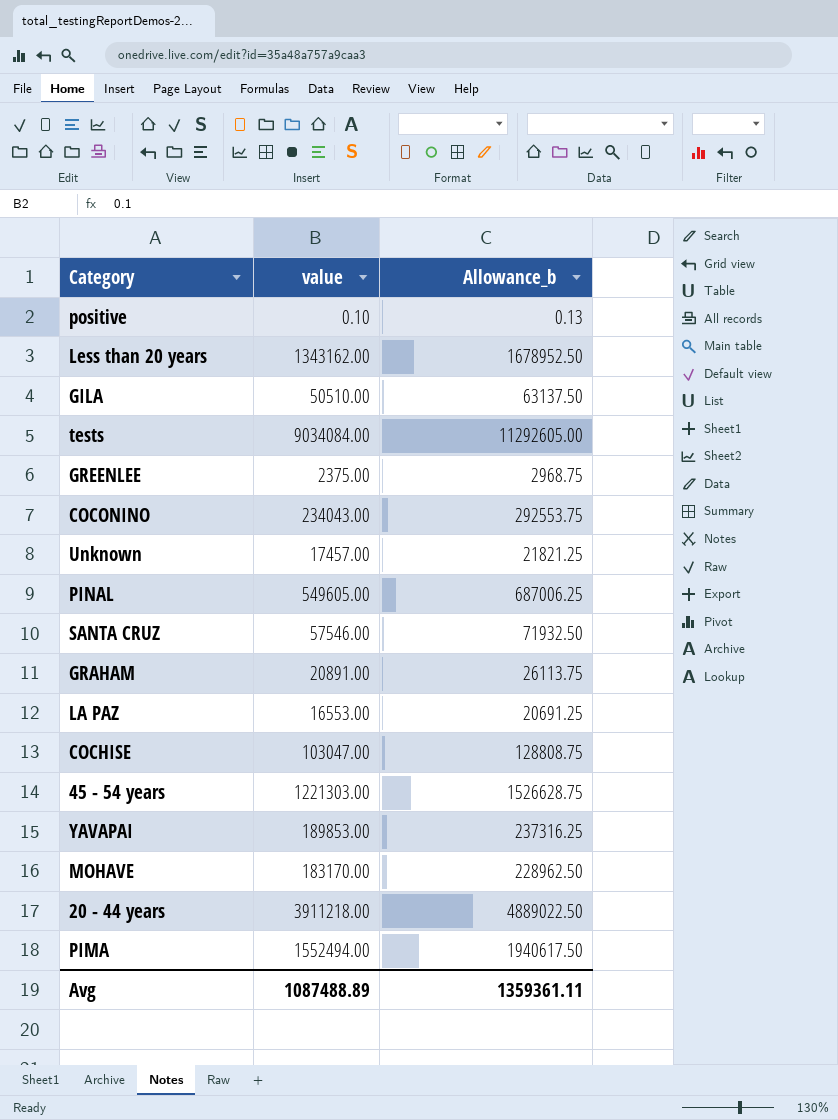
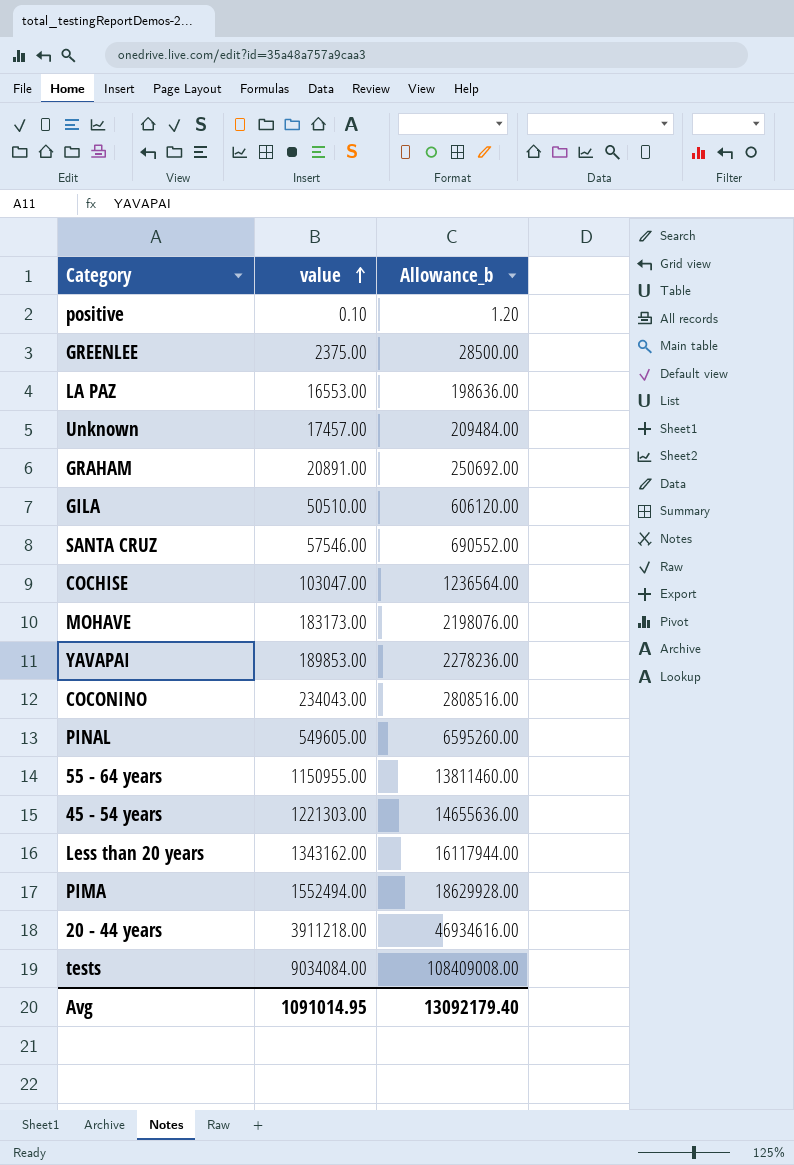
row order: none -> value ascending
column Allowance_b | formula: [value] * 1.25 -> [value] * 12
MOHAVE | value: 183170.00 -> 183173.00
row 55 - 64 years: none -> 1150955.00 | 13811460.00
Avg | value: 1087488.89 -> 1091014.95
Avg | Allowance_b: 1359361.11 -> 13092179.40

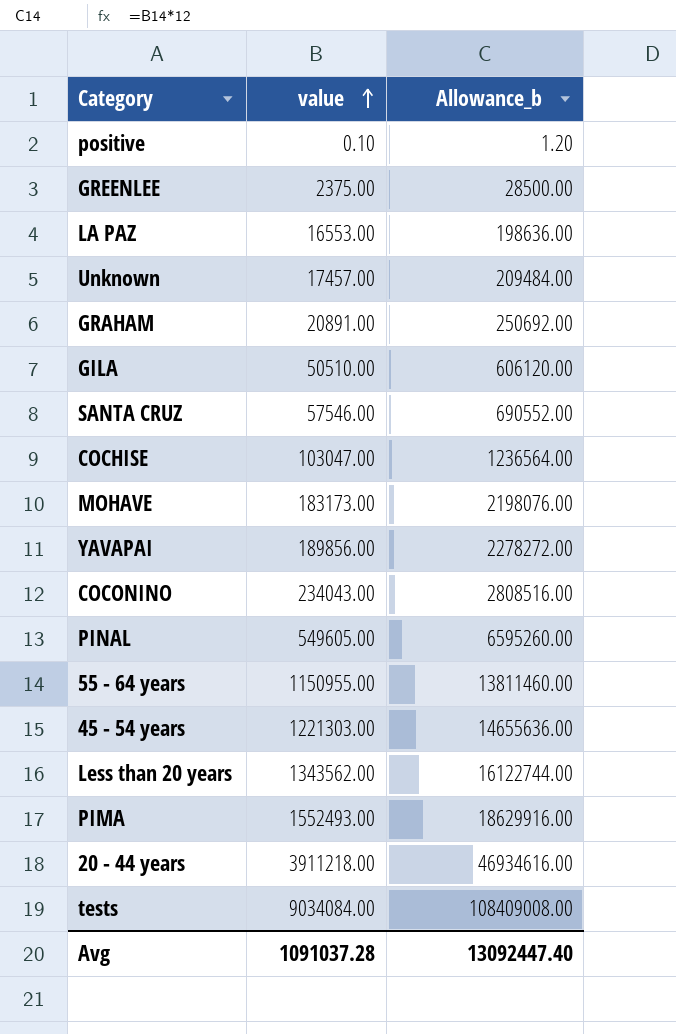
YAVAPAI | value: 189853.00 -> 189856.00
YAVAPAI | Allowance_b: 2278236.00 -> 2278272.00
Less than 20 years | value: 1343162.00 -> 1343562.00
Less than 20 years | Allowance_b: 16117944.00 -> 16122744.00
PIMA | value: 1552494.00 -> 1552493.00
PIMA | Allowance_b: 18629928.00 -> 18629916.00
Avg | value: 1091014.95 -> 1091037.28
Avg | Allowance_b: 13092179.40 -> 13092447.40

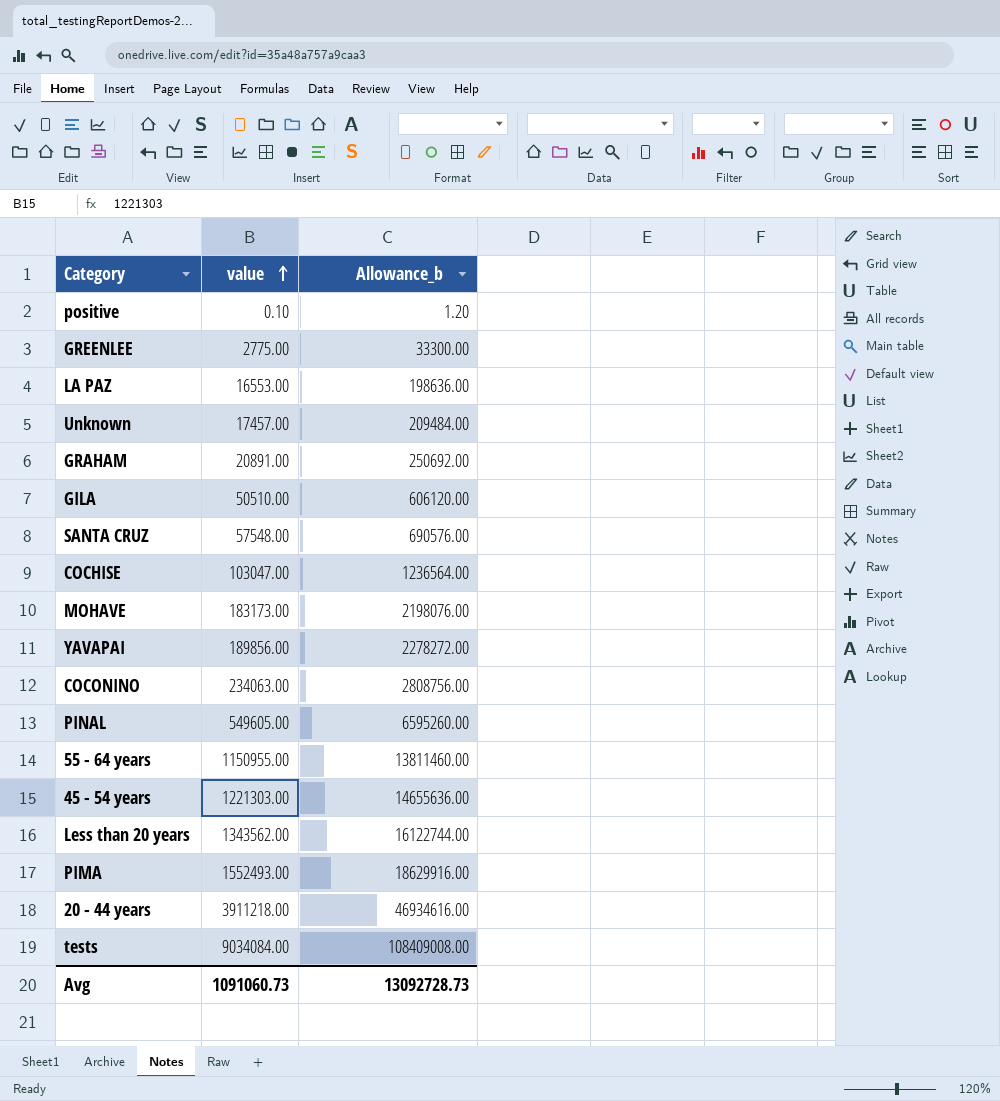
GREENLEE | value: 2375.00 -> 2775.00
GREENLEE | Allowance_b: 28500.00 -> 33300.00
SANTA CRUZ | value: 57546.00 -> 57548.00
SANTA CRUZ | Allowance_b: 690552.00 -> 690576.00
COCONINO | value: 234043.00 -> 234063.00
COCONINO | Allowance_b: 2808516.00 -> 2808756.00
Avg | value: 1091037.28 -> 1091060.73
Avg | Allowance_b: 13092447.40 -> 13092728.73

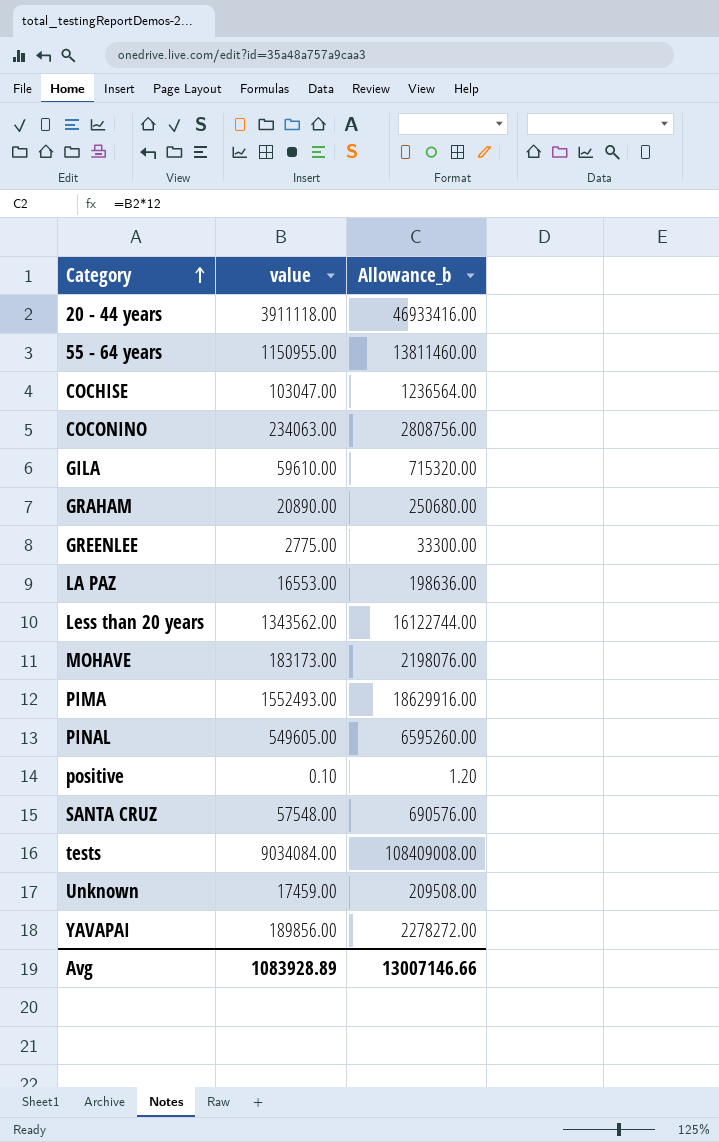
row order: value ascending -> Category ascending
row 45 - 54 years: 1221303.00 | 14655636.00 -> none
20 - 44 years | value: 3911218.00 -> 3911118.00
20 - 44 years | Allowance_b: 46934616.00 -> 46933416.00
GILA | value: 50510.00 -> 59610.00
GILA | Allowance_b: 606120.00 -> 715320.00
GRAHAM | value: 20891.00 -> 20890.00
GRAHAM | Allowance_b: 250692.00 -> 250680.00
Unknown | value: 17457.00 -> 17459.00
Unknown | Allowance_b: 209484.00 -> 209508.00
Avg | value: 1091060.73 -> 1083928.89
Avg | Allowance_b: 13092728.73 -> 13007146.66

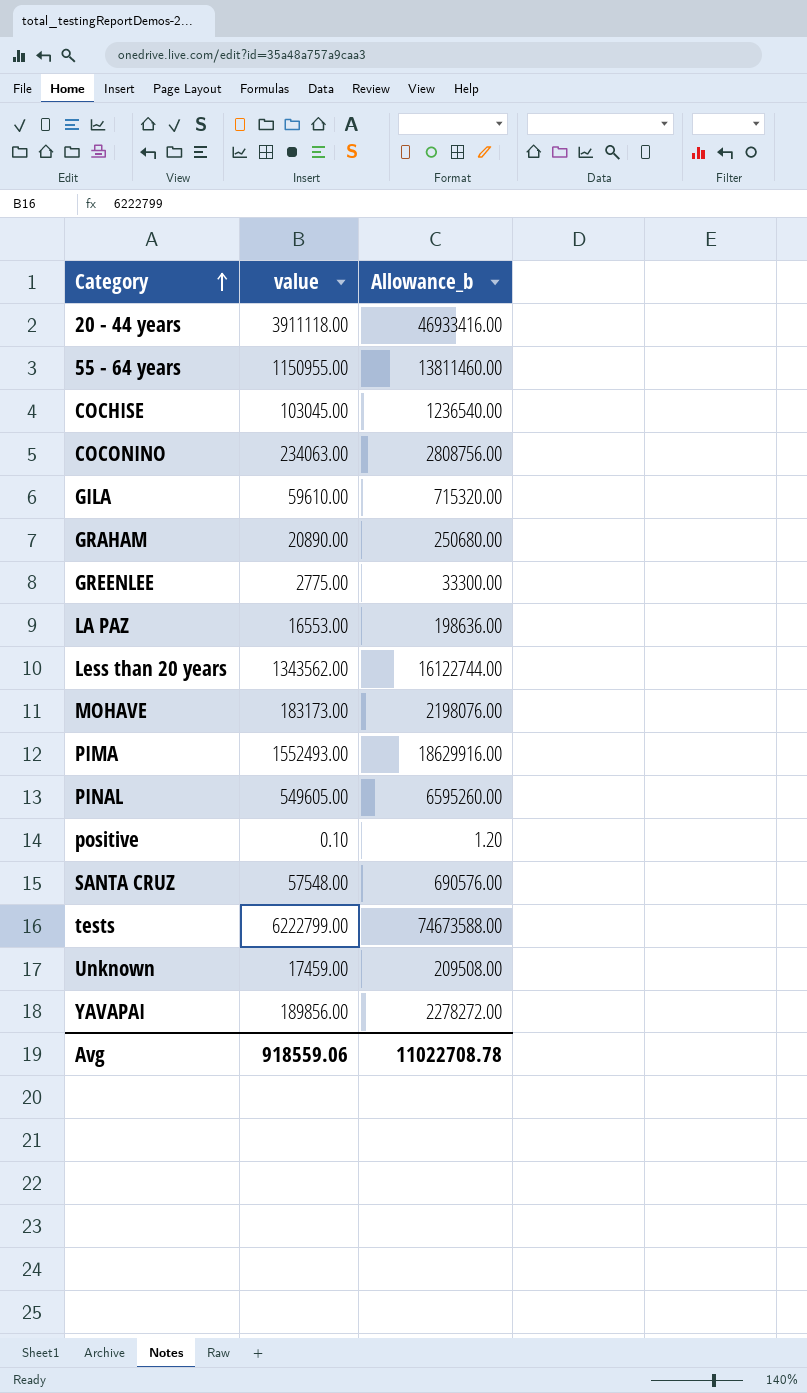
COCHISE | value: 103047.00 -> 103045.00
COCHISE | Allowance_b: 1236564.00 -> 1236540.00
tests | value: 9034084.00 -> 6222799.00
tests | Allowance_b: 108409008.00 -> 74673588.00
Avg | value: 1083928.89 -> 918559.06
Avg | Allowance_b: 13007146.66 -> 11022708.78

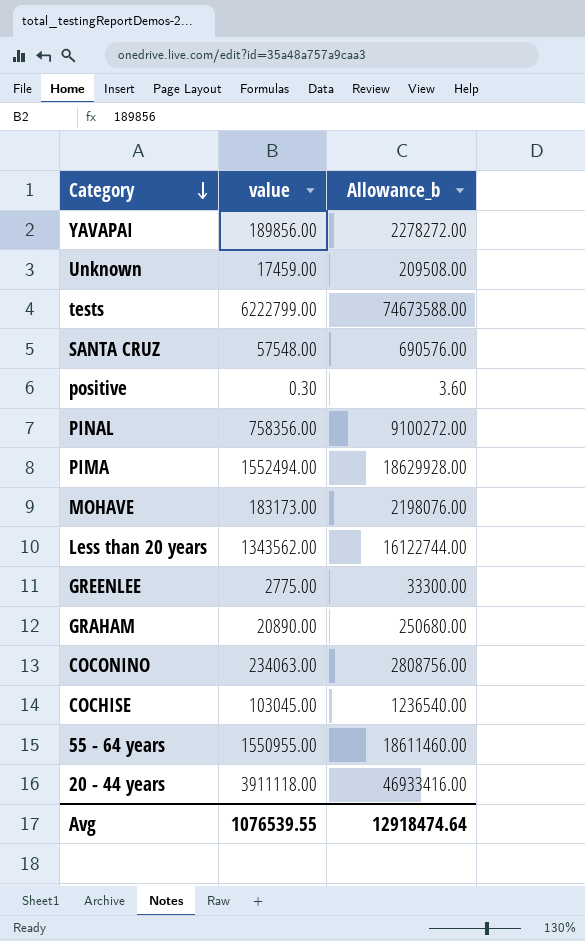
row order: Category ascending -> Category descending
row GILA: 59610.00 | 715320.00 -> none
row LA PAZ: 16553.00 | 198636.00 -> none
positive | value: 0.10 -> 0.30
positive | Allowance_b: 1.20 -> 3.60
PINAL | value: 549605.00 -> 758356.00
PINAL | Allowance_b: 6595260.00 -> 9100272.00
PIMA | value: 1552493.00 -> 1552494.00
PIMA | Allowance_b: 18629916.00 -> 18629928.00
55 - 64 years | value: 1150955.00 -> 1550955.00
55 - 64 years | Allowance_b: 13811460.00 -> 18611460.00
Avg | value: 918559.06 -> 1076539.55
Avg | Allowance_b: 11022708.78 -> 12918474.64

